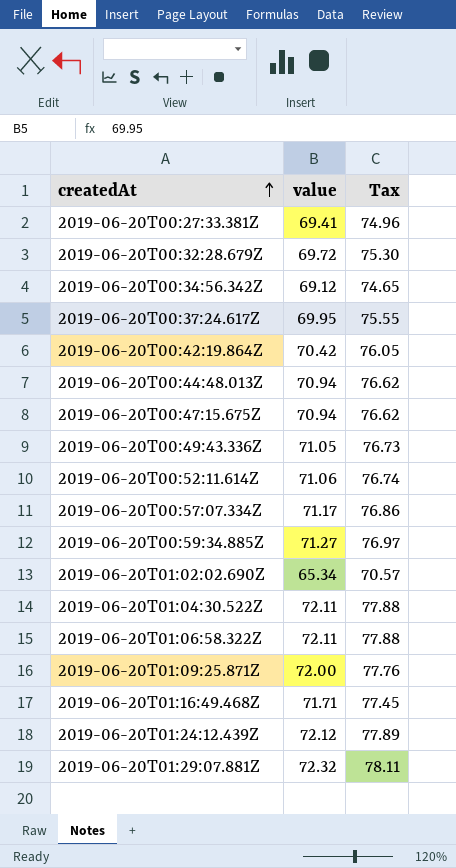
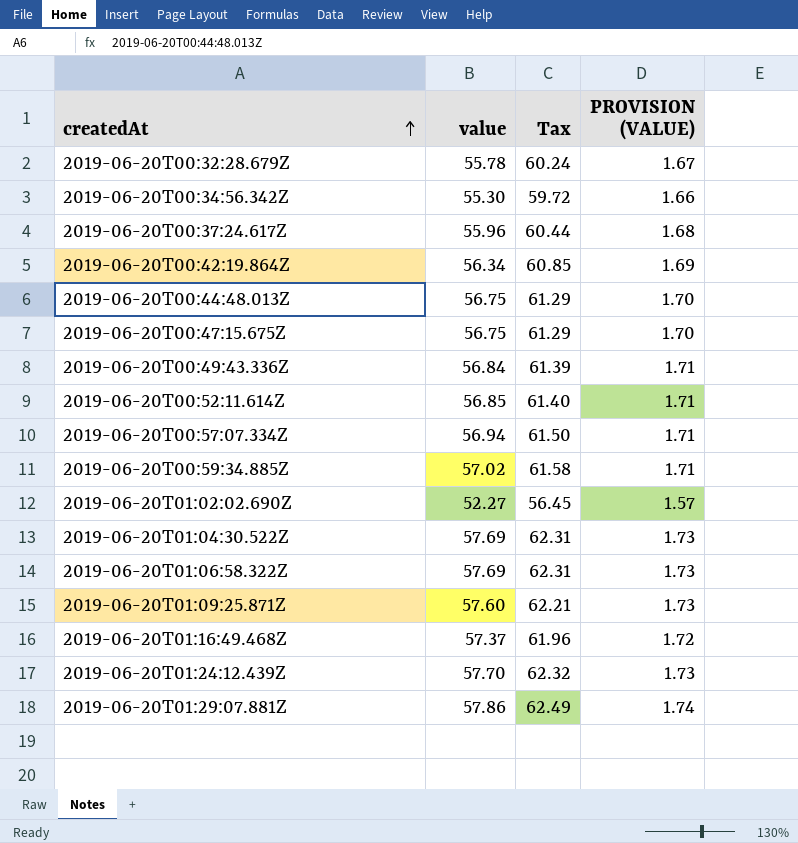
column PROVISION (VALUE) | formula: none -> [value] * 0.03
row 2019-06-20T00:27:33.381Z: 69.41 | 74.96 -> none
2019-06-20T00:32:28.679Z | value: 69.72 -> 55.78
2019-06-20T00:32:28.679Z | Tax: 75.30 -> 60.24
2019-06-20T00:34:56.342Z | value: 69.12 -> 55.30
2019-06-20T00:34:56.342Z | Tax: 74.65 -> 59.72
2019-06-20T00:37:24.617Z | value: 69.95 -> 55.96
2019-06-20T00:37:24.617Z | Tax: 75.55 -> 60.44
2019-06-20T00:42:19.864Z | value: 70.42 -> 56.34
2019-06-20T00:42:19.864Z | Tax: 76.05 -> 60.85
2019-06-20T00:44:48.013Z | value: 70.94 -> 56.75
2019-06-20T00:44:48.013Z | Tax: 76.62 -> 61.29
2019-06-20T00:47:15.675Z | value: 70.94 -> 56.75
2019-06-20T00:47:15.675Z | Tax: 76.62 -> 61.29
2019-06-20T00:49:43.336Z | value: 71.05 -> 56.84
2019-06-20T00:49:43.336Z | Tax: 76.73 -> 61.39
2019-06-20T00:52:11.614Z | value: 71.06 -> 56.85
2019-06-20T00:52:11.614Z | Tax: 76.74 -> 61.40
2019-06-20T00:57:07.334Z | value: 71.17 -> 56.94
2019-06-20T00:57:07.334Z | Tax: 76.86 -> 61.50
2019-06-20T00:59:34.885Z | value: 71.27 -> 57.02
2019-06-20T00:59:34.885Z | Tax: 76.97 -> 61.58
2019-06-20T01:02:02.690Z | value: 65.34 -> 52.27
2019-06-20T01:02:02.690Z | Tax: 70.57 -> 56.45
2019-06-20T01:04:30.522Z | value: 72.11 -> 57.69
2019-06-20T01:04:30.522Z | Tax: 77.88 -> 62.31
2019-06-20T01:06:58.322Z | value: 72.11 -> 57.69
2019-06-20T01:06:58.322Z | Tax: 77.88 -> 62.31
2019-06-20T01:09:25.871Z | value: 72.00 -> 57.60
2019-06-20T01:09:25.871Z | Tax: 77.76 -> 62.21
2019-06-20T01:16:49.468Z | value: 71.71 -> 57.37
2019-06-20T01:16:49.468Z | Tax: 77.45 -> 61.96
2019-06-20T01:24:12.439Z | value: 72.12 -> 57.70
2019-06-20T01:24:12.439Z | Tax: 77.89 -> 62.32
2019-06-20T01:29:07.881Z | value: 72.32 -> 57.86
2019-06-20T01:29:07.881Z | Tax: 78.11 -> 62.49

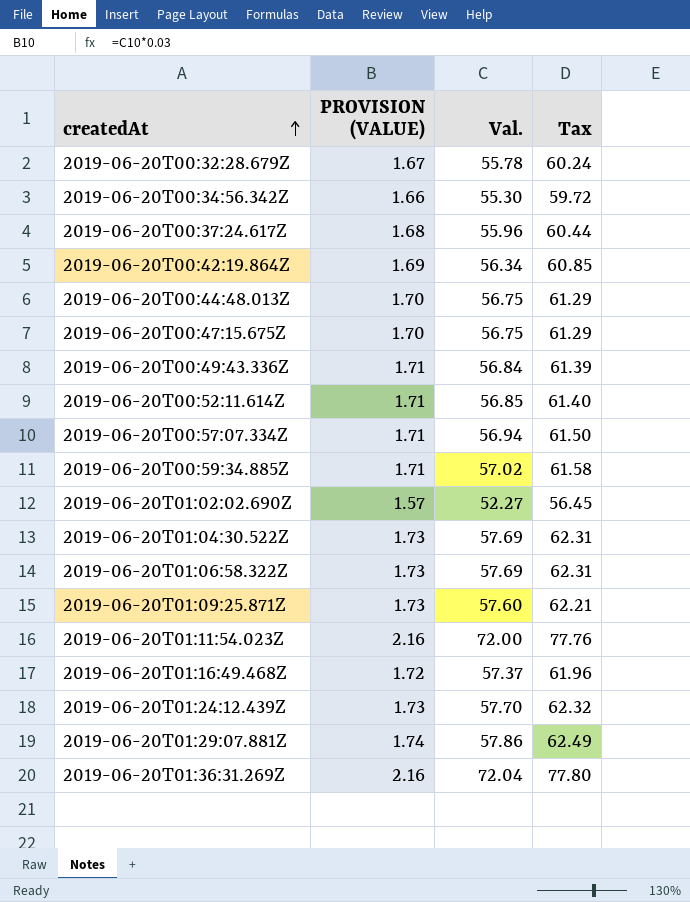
column PROVISION (VALUE) | position: 4 -> 2
column name: value -> Val.
row 2019-06-20T01:11:54.023Z: none -> 2.16 | 72.00 | 77.76
row 2019-06-20T01:36:31.269Z: none -> 2.16 | 72.04 | 77.80

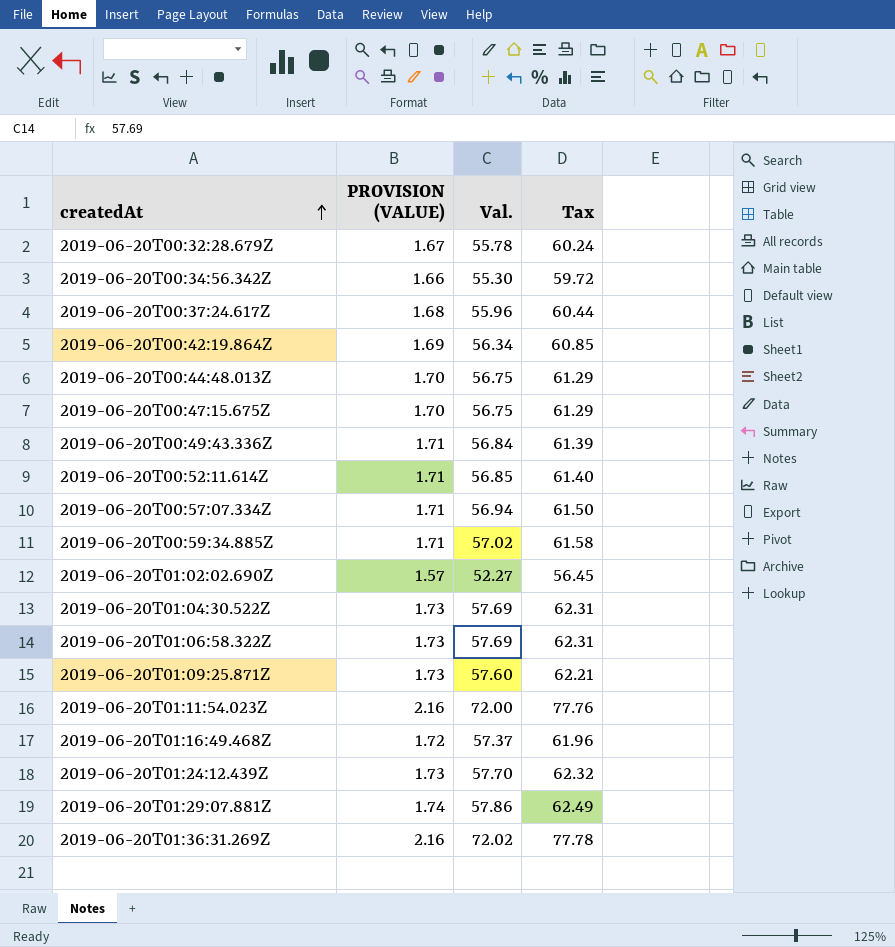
2019-06-20T01:36:31.269Z | Val.: 72.04 -> 72.02
2019-06-20T01:36:31.269Z | Tax: 77.80 -> 77.78

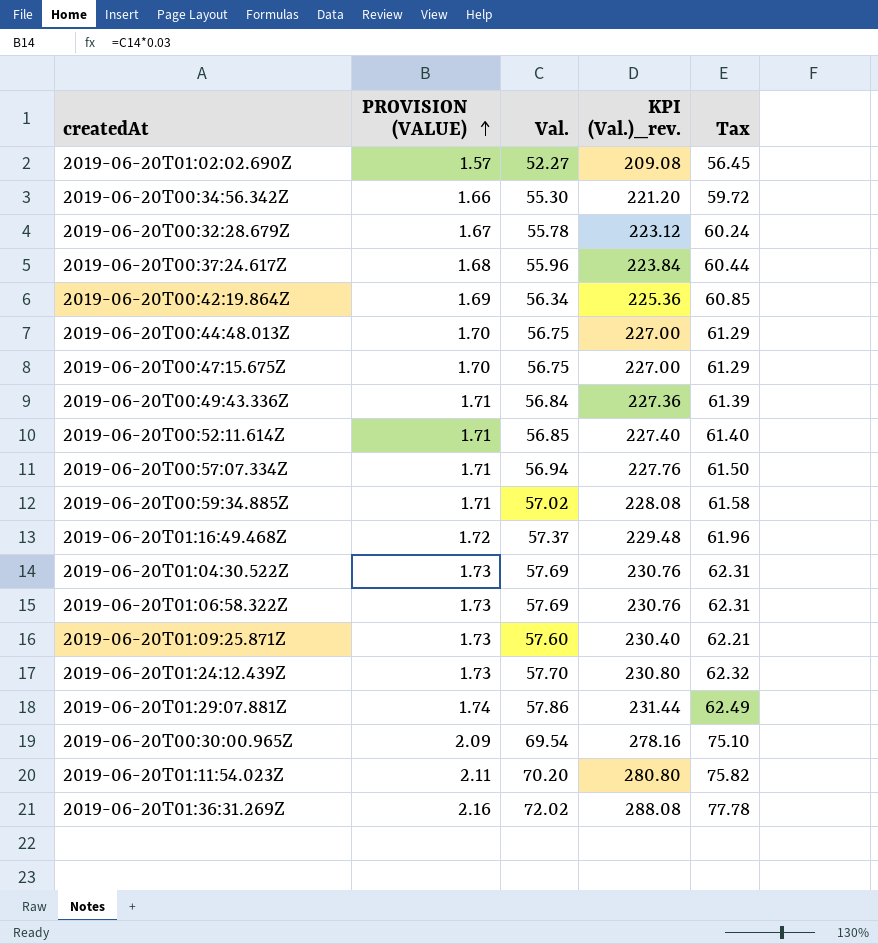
row order: createdAt ascending -> PROVISION (VALUE) ascending
column KPI (Val.)_rev. | formula: none -> [Val.] * 4
row 2019-06-20T00:30:00.965Z: none -> 2.09 | 69.54 | 278.16 | 75.10
2019-06-20T01:11:54.023Z | PROVISION (VALUE): 2.16 -> 2.11
2019-06-20T01:11:54.023Z | Val.: 72.00 -> 70.20
2019-06-20T01:11:54.023Z | Tax: 77.76 -> 75.82

